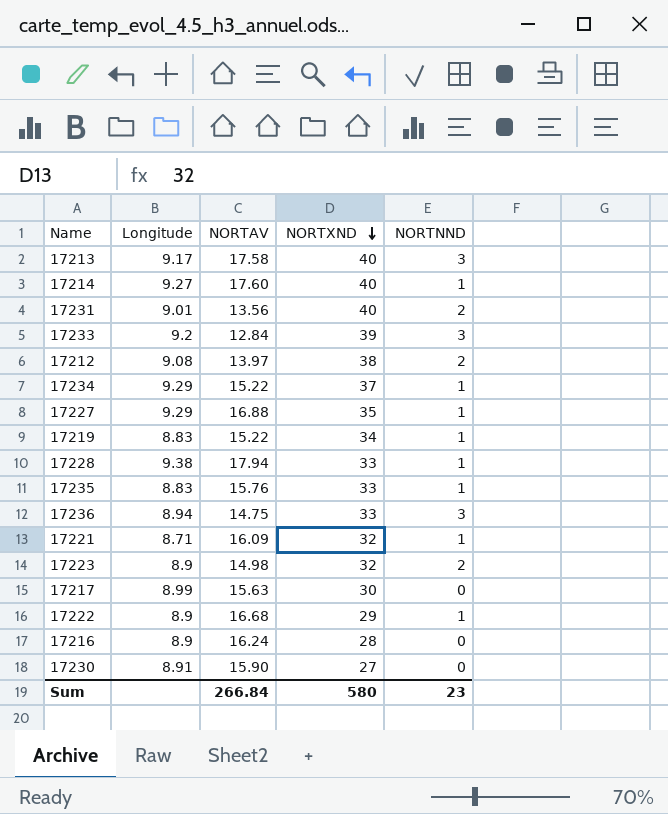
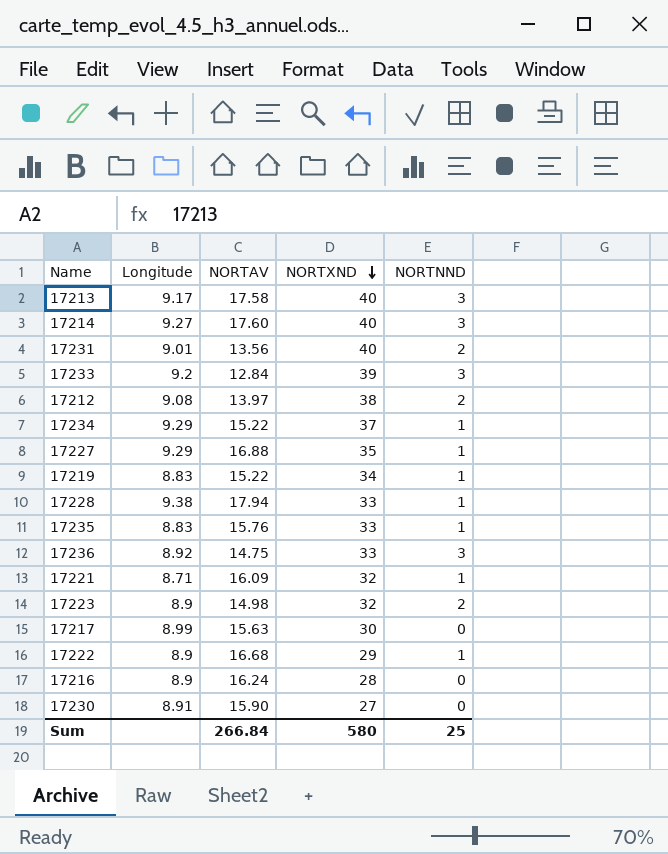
17214 | NORTNND: 1 -> 3
17236 | Longitude: 8.94 -> 8.92
Sum | NORTNND: 23 -> 25

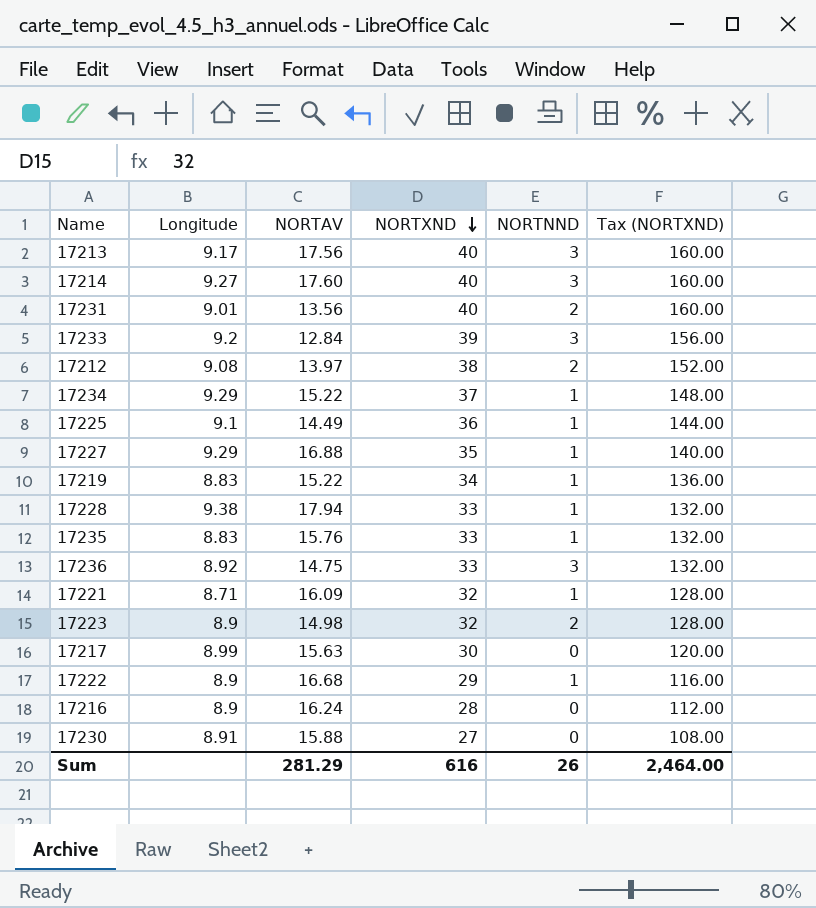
column Tax (NORTXND) | formula: none -> [NORTXND] * 4
17213 | NORTAV: 17.58 -> 17.56
row 17225: none -> 9.1 | 14.49 | 36 | 1 | 144.00
17230 | NORTAV: 15.90 -> 15.88
Sum | NORTAV: 266.84 -> 281.29
Sum | NORTXND: 580 -> 616
Sum | NORTNND: 25 -> 26

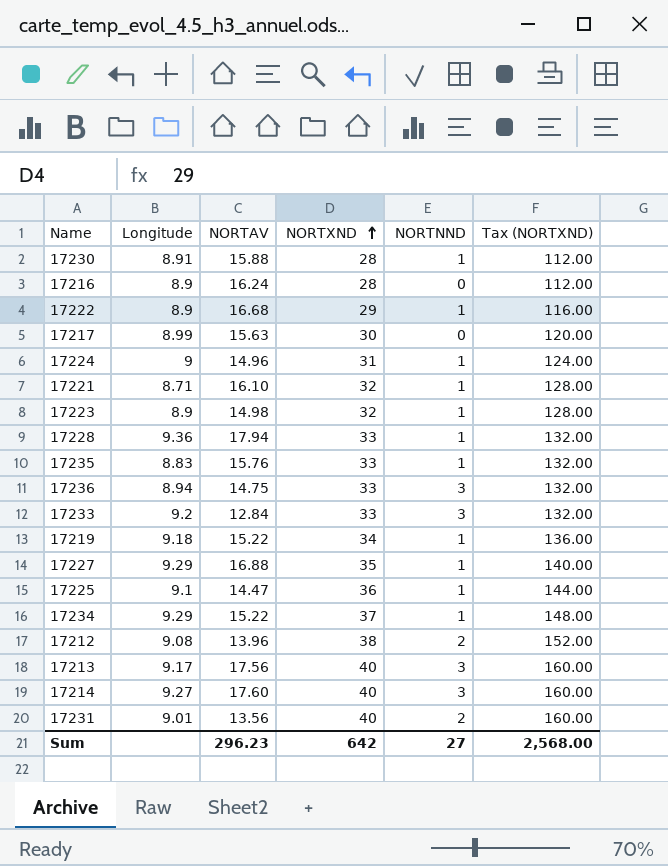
row order: NORTXND descending -> NORTXND ascending
17230 | NORTXND: 27 -> 28
17230 | NORTNND: 0 -> 1
17230 | Tax (NORTXND): 108.00 -> 112.00
row 17224: none -> 9 | 14.96 | 31 | 1 | 124.00
17221 | NORTAV: 16.09 -> 16.10
17223 | NORTNND: 2 -> 1
17228 | Longitude: 9.38 -> 9.36
17236 | Longitude: 8.92 -> 8.94
17233 | NORTXND: 39 -> 33
17233 | Tax (NORTXND): 156.00 -> 132.00
17219 | Longitude: 8.83 -> 9.18
17225 | NORTAV: 14.49 -> 14.47
17212 | NORTAV: 13.97 -> 13.96
Sum | NORTAV: 281.29 -> 296.23
Sum | NORTXND: 616 -> 642
Sum | NORTNND: 26 -> 27
Sum | Tax (NORTXND): 2,464.00 -> 2,568.00

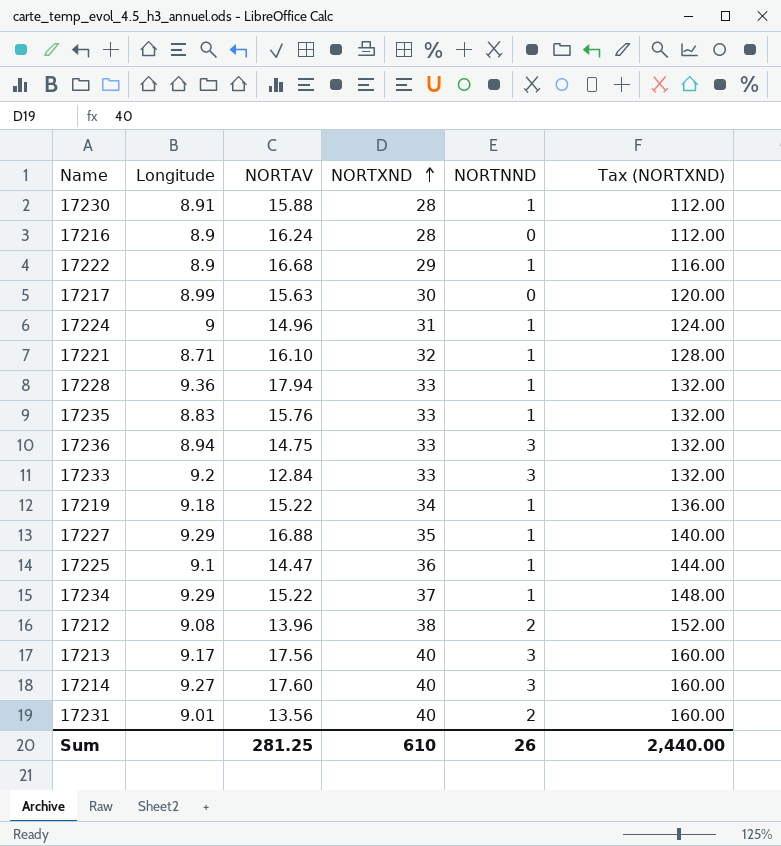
row 17223: 8.9 | 14.98 | 32 | 1 | 128.00 -> none
Sum | NORTAV: 296.23 -> 281.25
Sum | NORTXND: 642 -> 610
Sum | NORTNND: 27 -> 26
Sum | Tax (NORTXND): 2,568.00 -> 2,440.00

